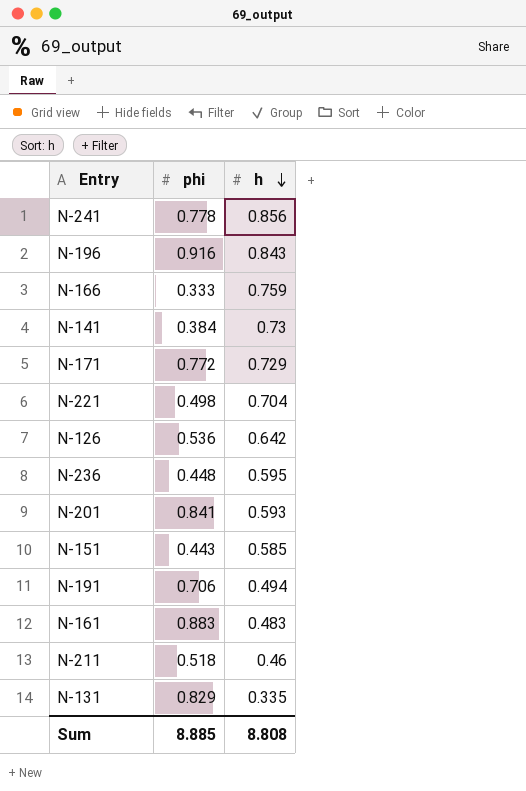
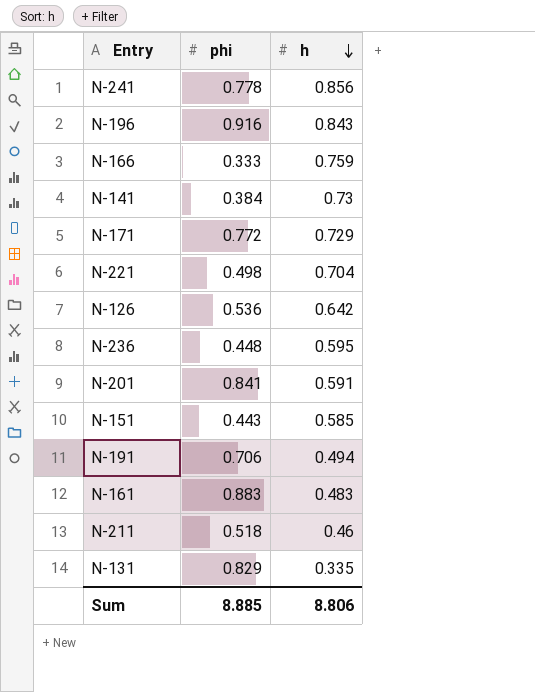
N-201 | h: 0.593 -> 0.591
Sum | h: 8.808 -> 8.806

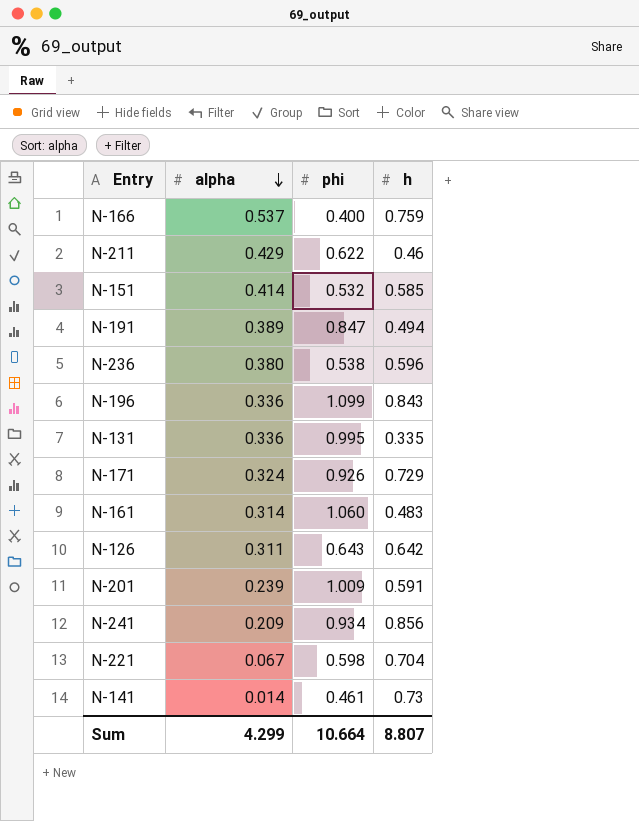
row order: h descending -> alpha descending
column alpha | position: none -> 2
N-166 | phi: 0.333 -> 0.400
N-211 | phi: 0.518 -> 0.622
N-151 | phi: 0.443 -> 0.532
N-191 | phi: 0.706 -> 0.847
N-236 | phi: 0.448 -> 0.538
N-236 | h: 0.595 -> 0.596
N-196 | phi: 0.916 -> 1.099
N-131 | phi: 0.829 -> 0.995
N-171 | phi: 0.772 -> 0.926
N-161 | phi: 0.883 -> 1.060
N-126 | phi: 0.536 -> 0.643
N-201 | phi: 0.841 -> 1.009
N-241 | phi: 0.778 -> 0.934
N-221 | phi: 0.498 -> 0.598
N-141 | phi: 0.384 -> 0.461
Sum | phi: 8.885 -> 10.664
Sum | h: 8.806 -> 8.807

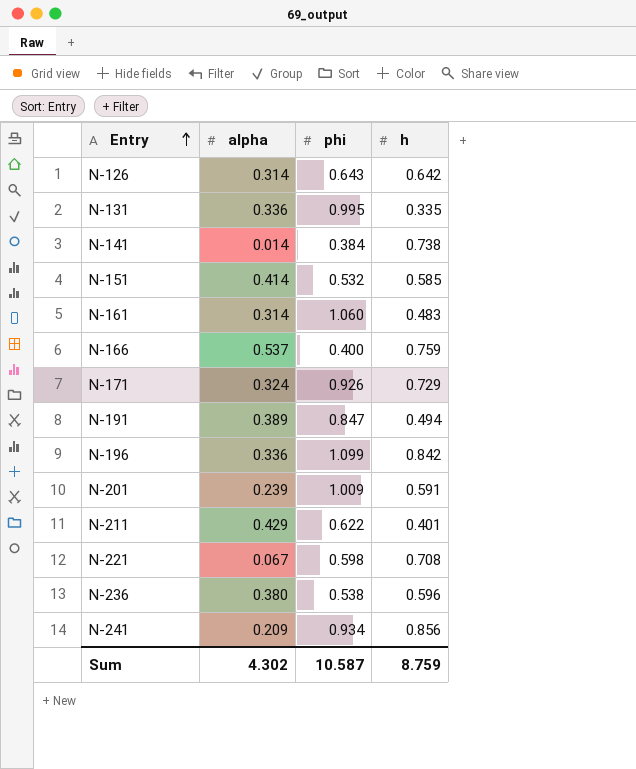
row order: alpha descending -> Entry ascending
N-126 | alpha: 0.311 -> 0.314
N-141 | phi: 0.461 -> 0.384
N-141 | h: 0.73 -> 0.738
N-196 | h: 0.843 -> 0.842
N-211 | h: 0.46 -> 0.401
N-221 | h: 0.704 -> 0.708
Sum | alpha: 4.299 -> 4.302
Sum | phi: 10.664 -> 10.587
Sum | h: 8.807 -> 8.759

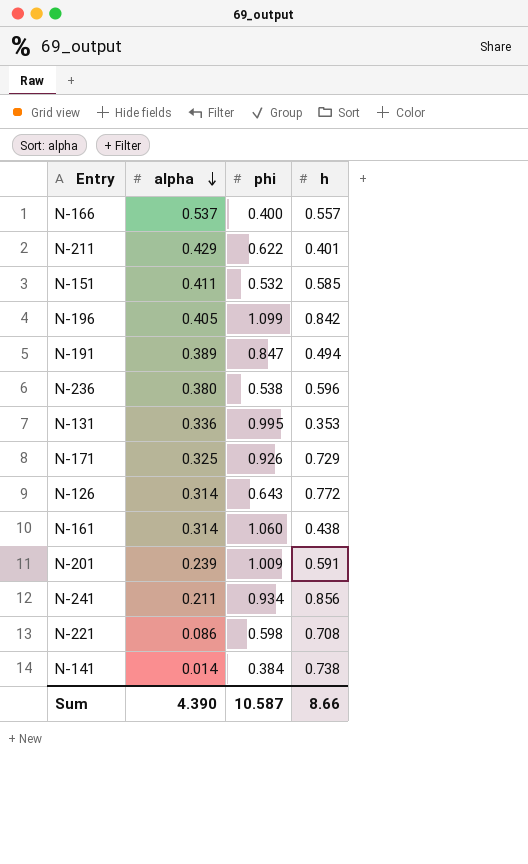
row order: Entry ascending -> alpha descending
N-166 | h: 0.759 -> 0.557
N-151 | alpha: 0.414 -> 0.411
N-196 | alpha: 0.336 -> 0.405
N-131 | h: 0.335 -> 0.353
N-171 | alpha: 0.324 -> 0.325
N-126 | h: 0.642 -> 0.772
N-161 | h: 0.483 -> 0.438
N-241 | alpha: 0.209 -> 0.211
N-221 | alpha: 0.067 -> 0.086
Sum | alpha: 4.302 -> 4.390
Sum | h: 8.759 -> 8.66

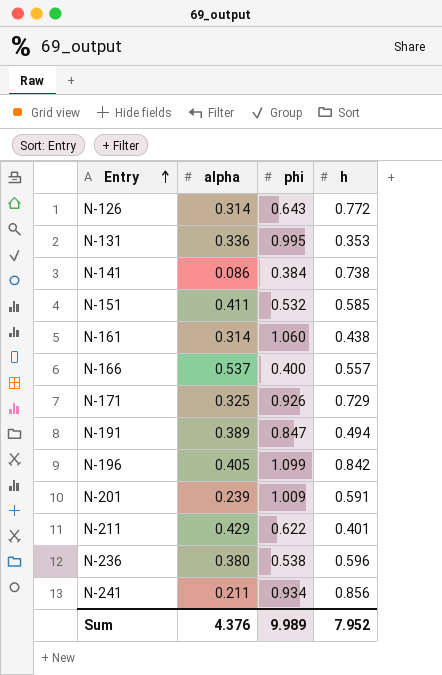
row order: alpha descending -> Entry ascending
row N-221: 0.086 | 0.598 | 0.708 -> none
N-141 | alpha: 0.014 -> 0.086
Sum | alpha: 4.390 -> 4.376
Sum | phi: 10.587 -> 9.989
Sum | h: 8.66 -> 7.952

